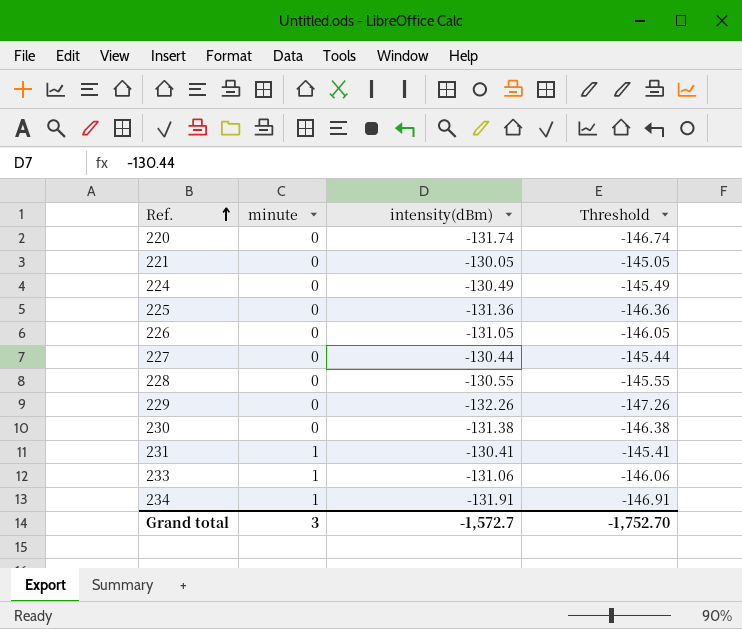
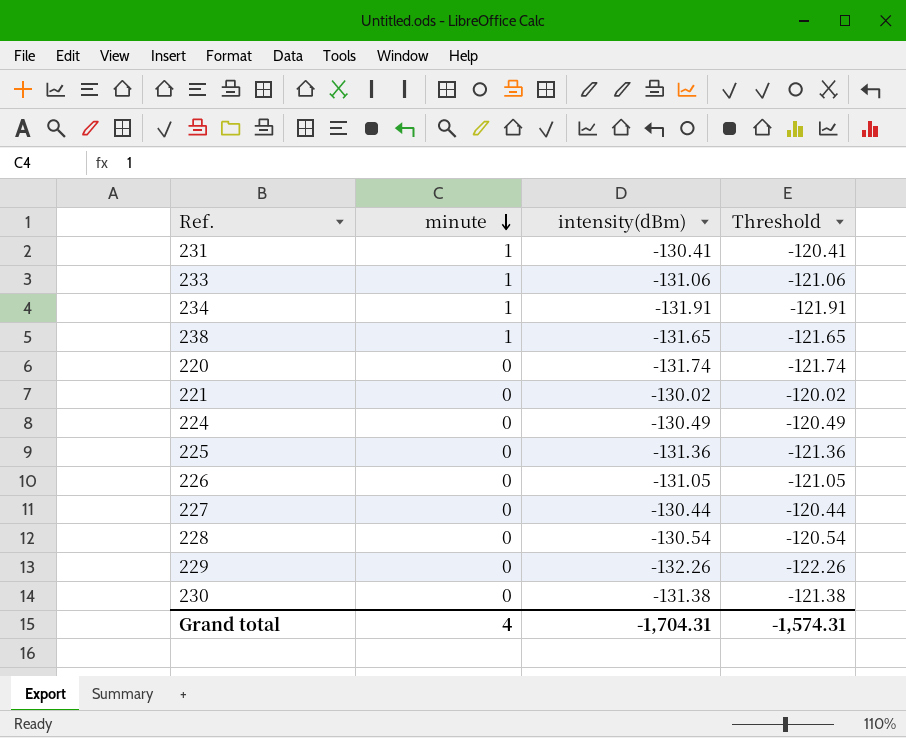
row order: Ref. ascending -> minute descending
column Threshold | formula: [intensity(dBm)] - 15 -> [intensity(dBm)] + 10
row 238: none -> 1 | -131.65 | -121.65
221 | intensity(dBm): -130.05 -> -130.02
228 | intensity(dBm): -130.55 -> -130.54
Grand total | minute: 3 -> 4
Grand total | intensity(dBm): -1,572.7 -> -1,704.31
Grand total | Threshold: -1,752.70 -> -1,574.31

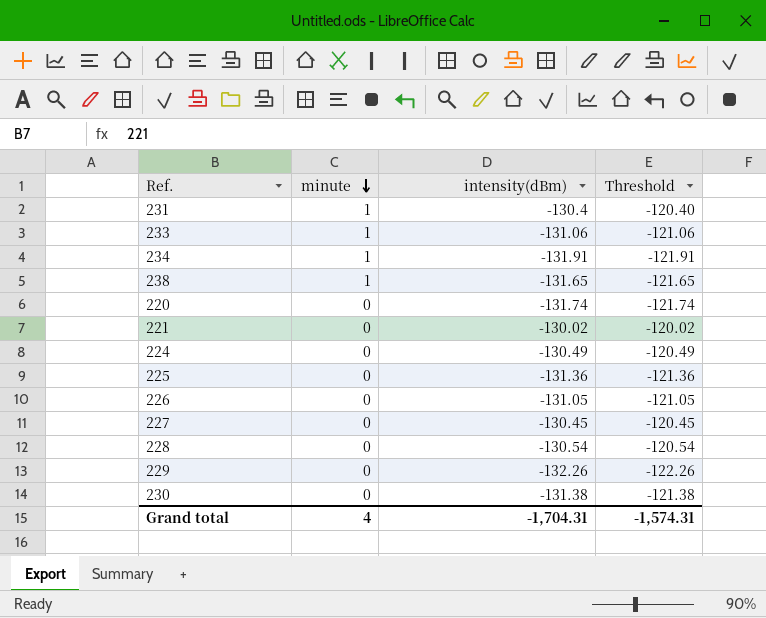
231 | intensity(dBm): -130.41 -> -130.4
231 | Threshold: -120.41 -> -120.40
227 | intensity(dBm): -130.44 -> -130.45
227 | Threshold: -120.44 -> -120.45

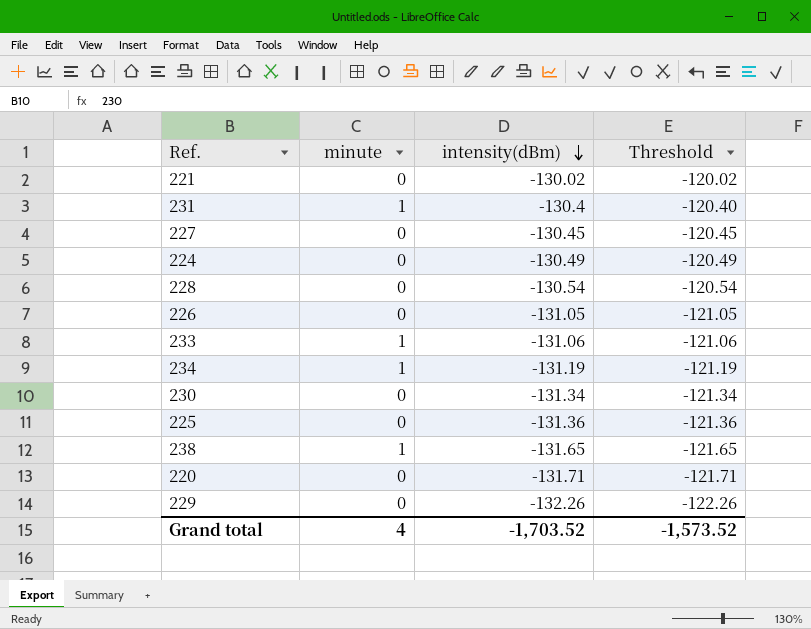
row order: minute descending -> intensity(dBm) descending
234 | intensity(dBm): -131.91 -> -131.19
234 | Threshold: -121.91 -> -121.19
230 | intensity(dBm): -131.38 -> -131.34
230 | Threshold: -121.38 -> -121.34
220 | intensity(dBm): -131.74 -> -131.71
220 | Threshold: -121.74 -> -121.71
Grand total | intensity(dBm): -1,704.31 -> -1,703.52
Grand total | Threshold: -1,574.31 -> -1,573.52

